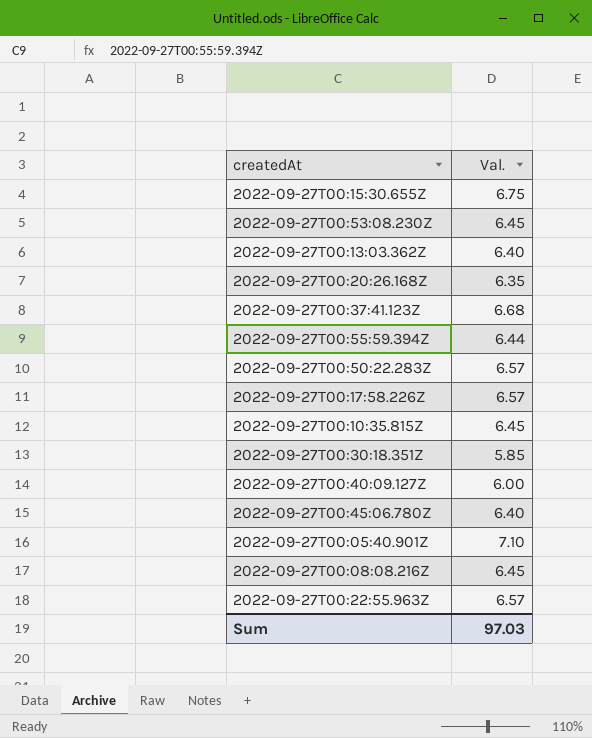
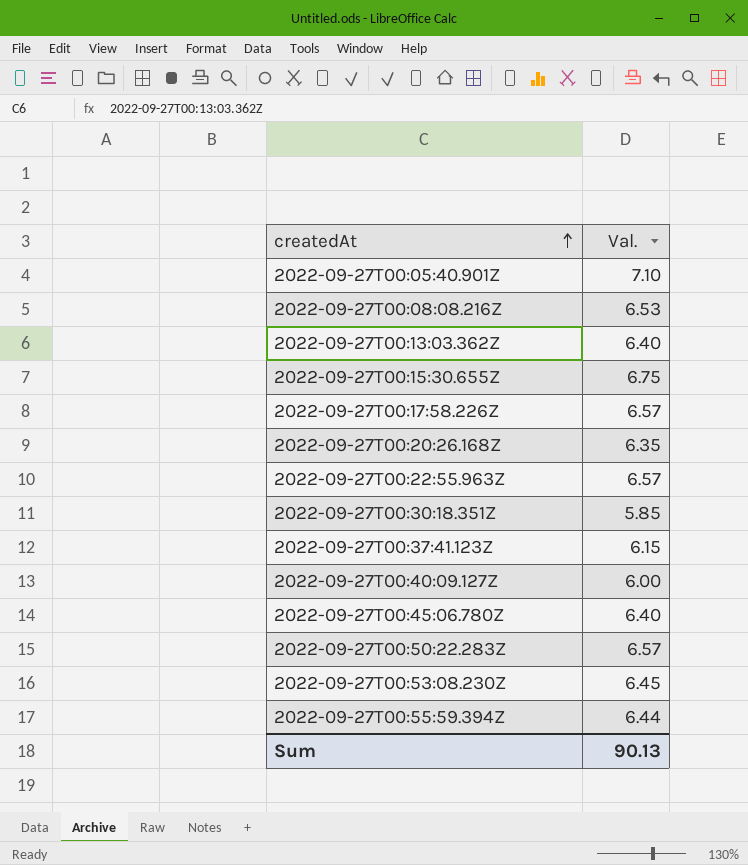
row order: none -> createdAt ascending
row 2022-09-27T00:10:35.815Z: 6.45 -> none
2022-09-27T00:08:08.216Z | Val.: 6.45 -> 6.53
2022-09-27T00:37:41.123Z | Val.: 6.68 -> 6.15
Sum | Val.: 97.03 -> 90.13

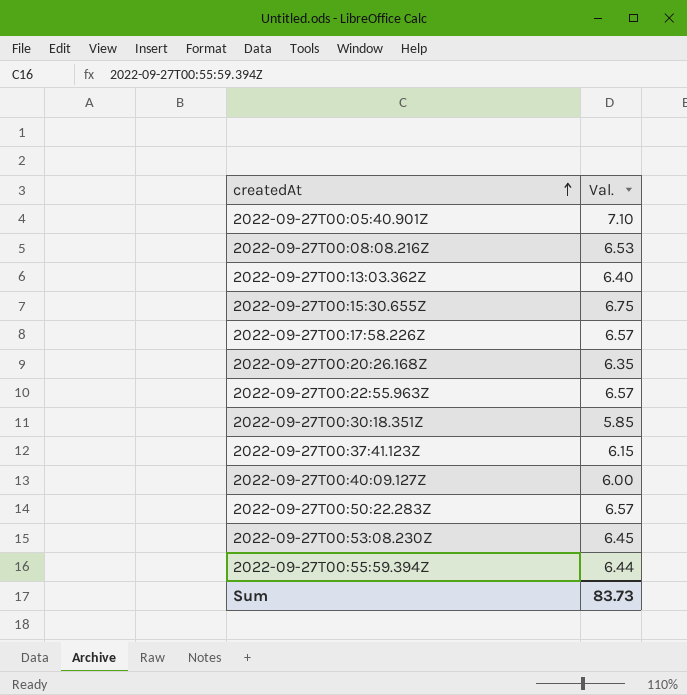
row 2022-09-27T00:45:06.780Z: 6.40 -> none
Sum | Val.: 90.13 -> 83.73

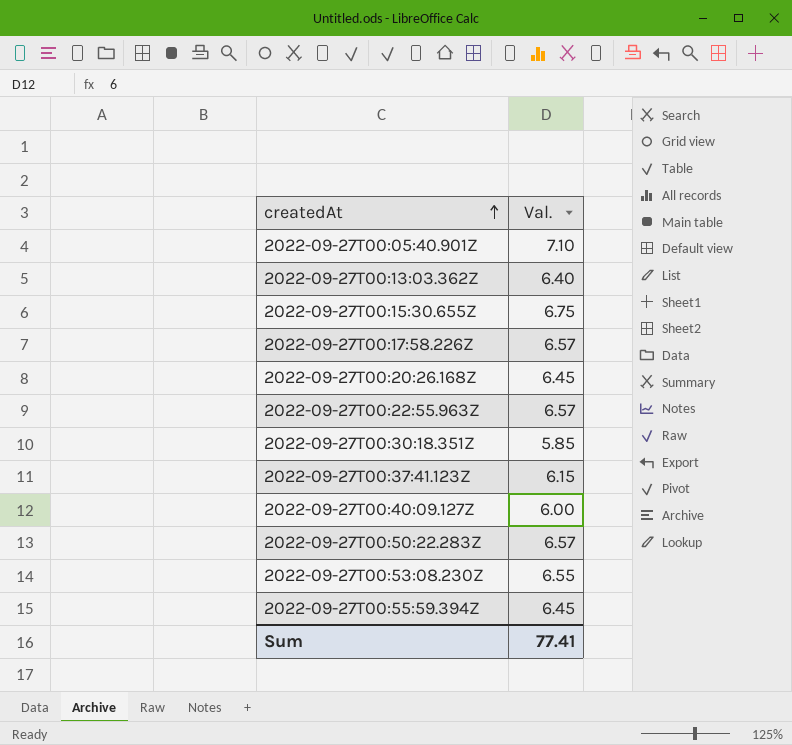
row 2022-09-27T00:08:08.216Z: 6.53 -> none
2022-09-27T00:20:26.168Z | Val.: 6.35 -> 6.45
2022-09-27T00:53:08.230Z | Val.: 6.45 -> 6.55
2022-09-27T00:55:59.394Z | Val.: 6.44 -> 6.45
Sum | Val.: 83.73 -> 77.41

